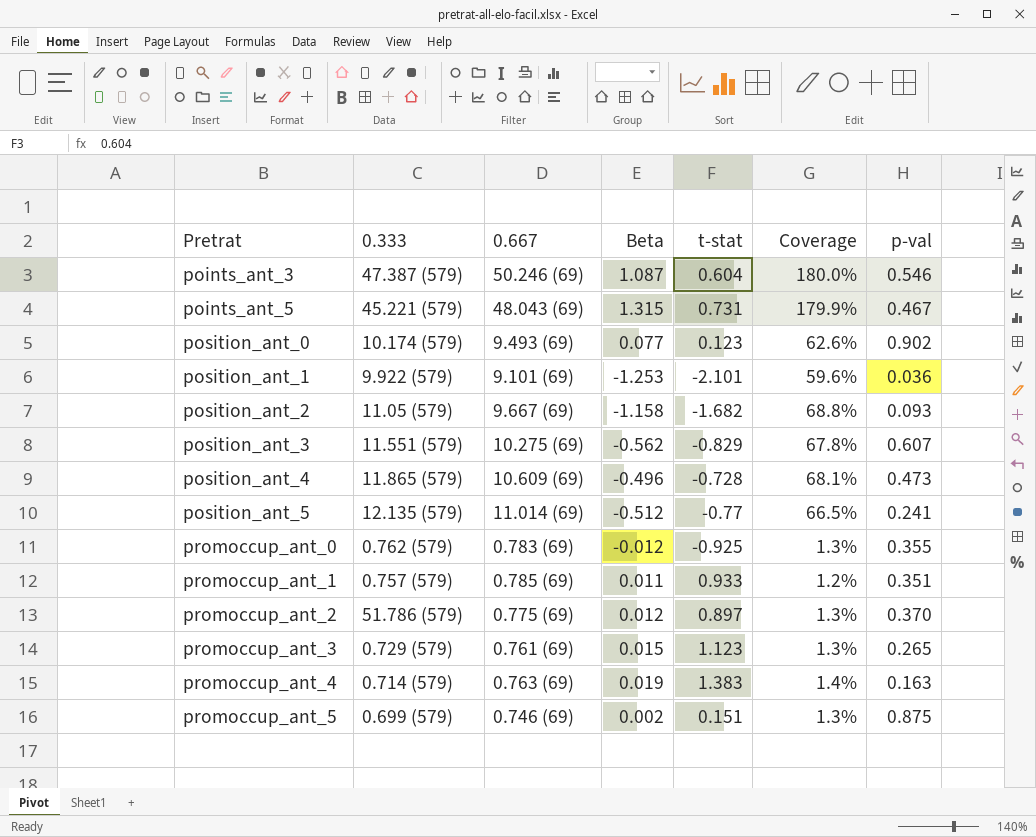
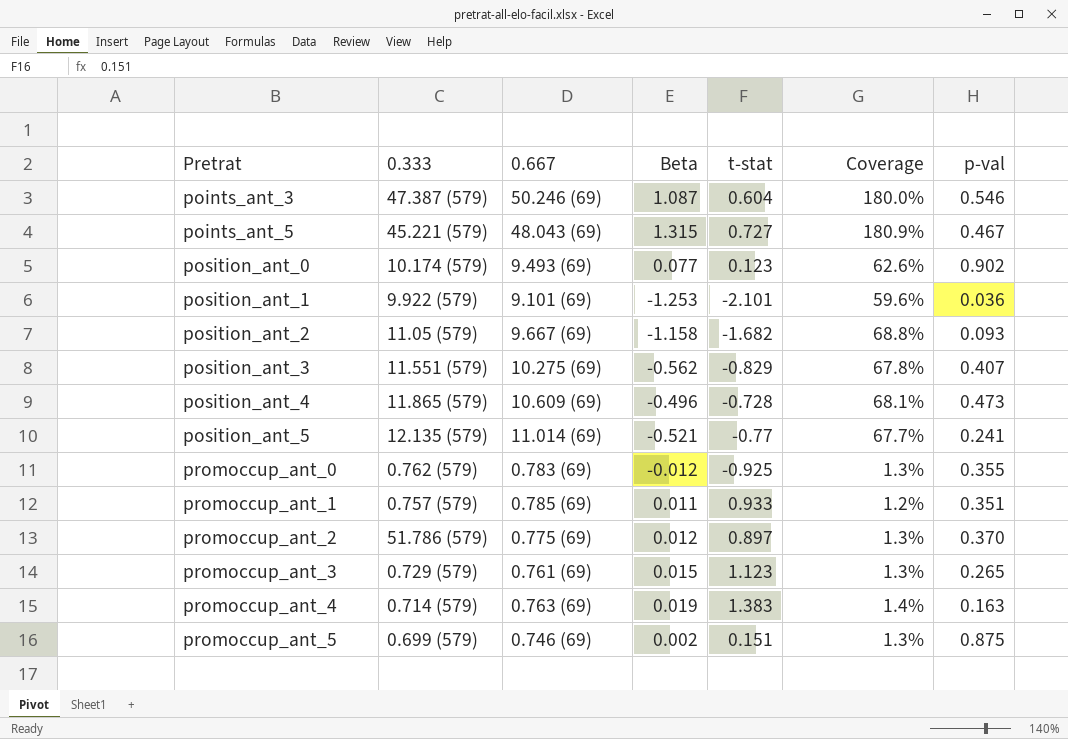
points_ant_5 | t-stat: 0.731 -> 0.727
points_ant_5 | Coverage: 179.9% -> 180.9%
position_ant_3 | p-val: 0.607 -> 0.407
position_ant_5 | Beta: -0.512 -> -0.521
position_ant_5 | Coverage: 66.5% -> 67.7%

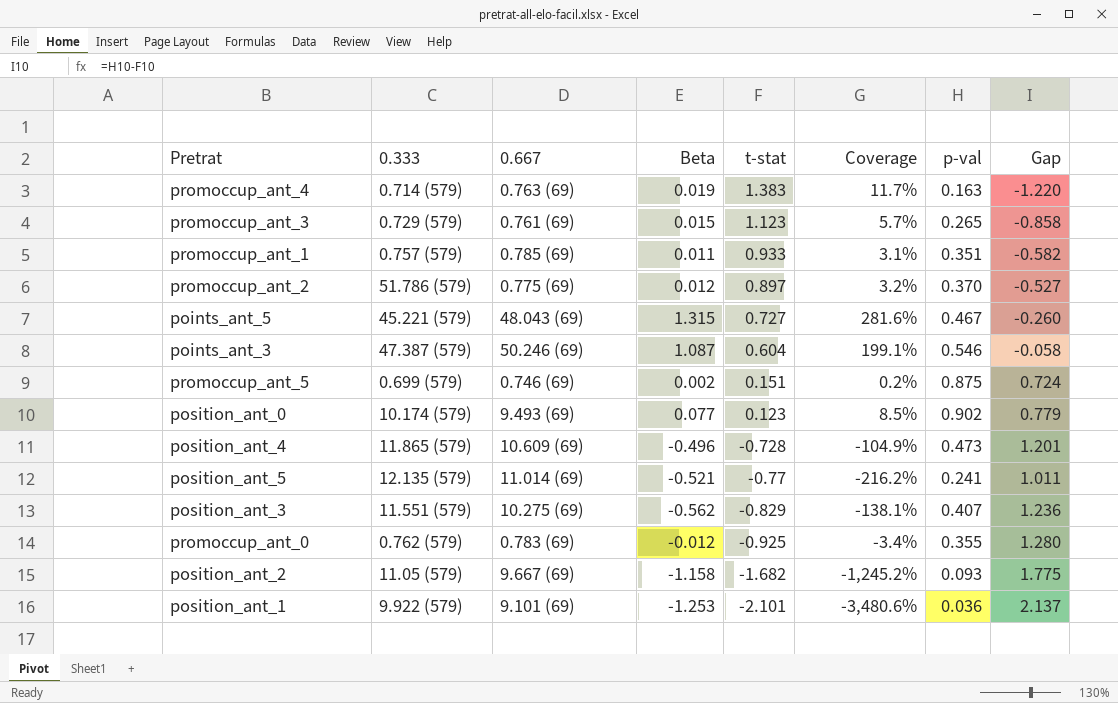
row order: Pretrat ascending -> t-stat descending
column Coverage | formula: [Beta] / [t-stat] -> [Beta] / [p-val]
column Gap | formula: none -> [p-val] - [t-stat]

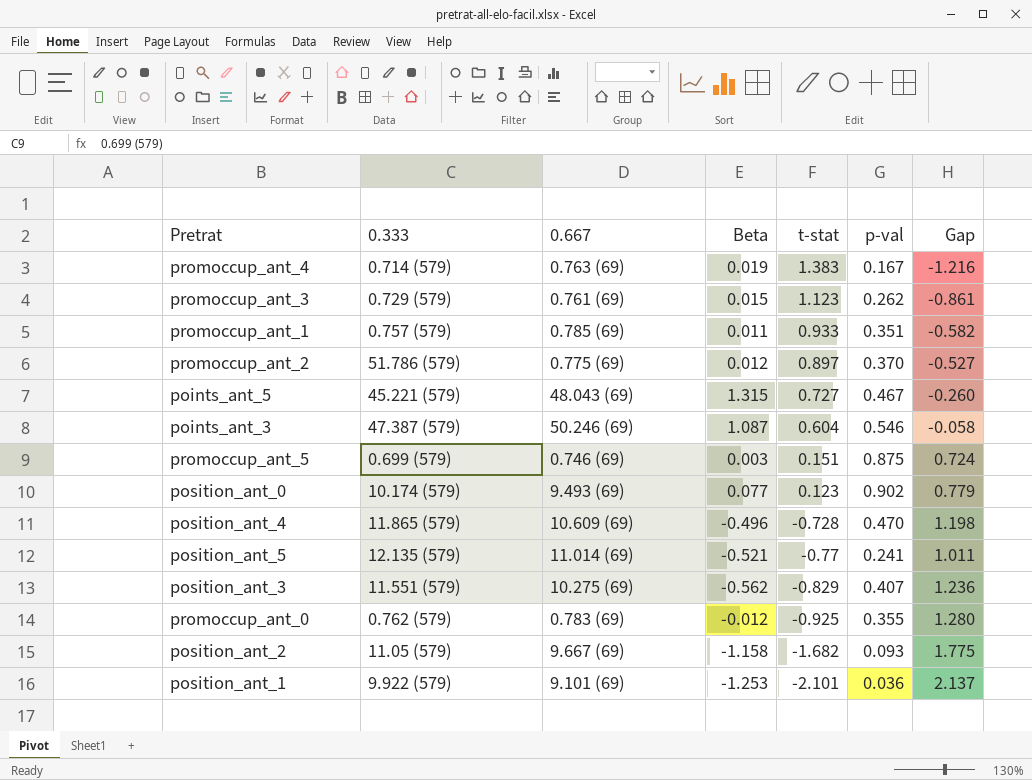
column Coverage | formula: [Beta] / [p-val] -> none
promoccup_ant_4 | p-val: 0.163 -> 0.167
promoccup_ant_4 | Gap: -1.220 -> -1.216
promoccup_ant_3 | p-val: 0.265 -> 0.262
promoccup_ant_3 | Gap: -0.858 -> -0.861
promoccup_ant_5 | Beta: 0.002 -> 0.003
position_ant_4 | p-val: 0.473 -> 0.470
position_ant_4 | Gap: 1.201 -> 1.198

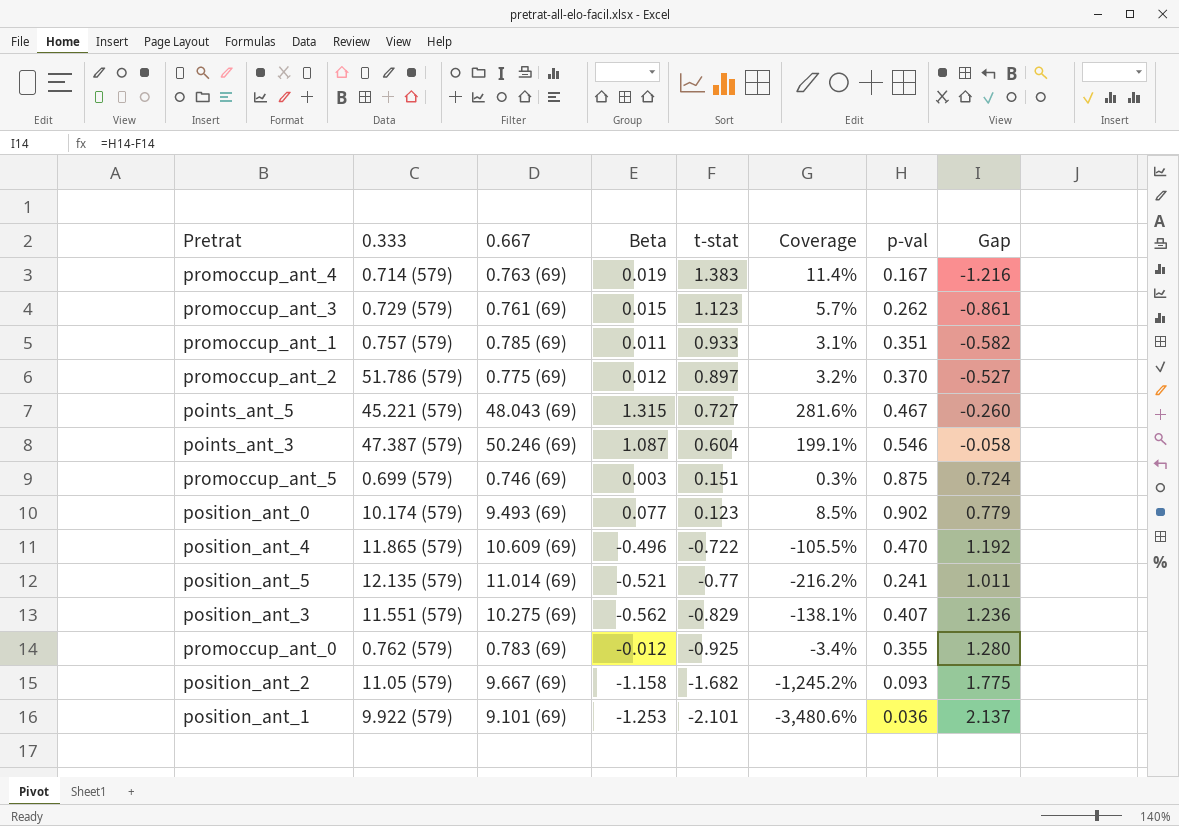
column Coverage | formula: none -> [Beta] / [p-val]
position_ant_4 | t-stat: -0.728 -> -0.722
position_ant_4 | Gap: 1.198 -> 1.192

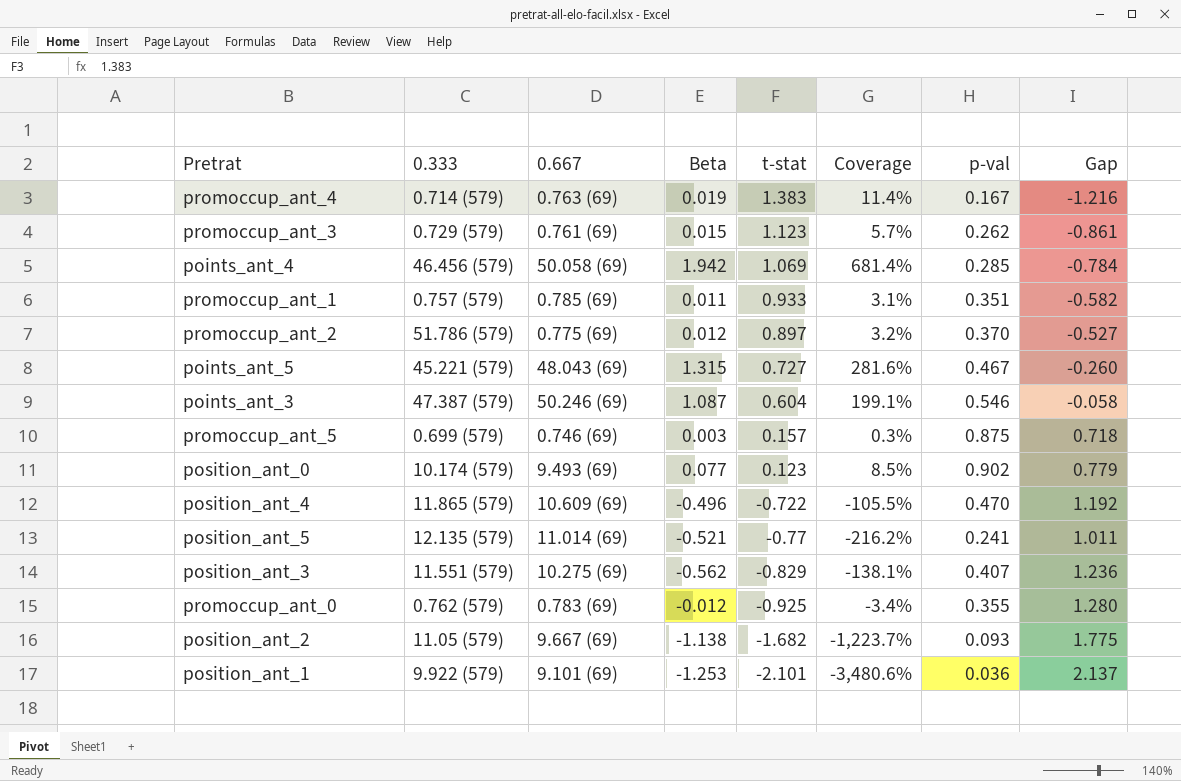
row points_ant_4: none -> 46.456 (579) | 50.058 (69) | 1.942 | 1.069 | 681.4% | 0.285 | -0.784
promoccup_ant_5 | t-stat: 0.151 -> 0.157
promoccup_ant_5 | Gap: 0.724 -> 0.718
position_ant_2 | Beta: -1.158 -> -1.138
position_ant_2 | Coverage: -1,245.2% -> -1,223.7%

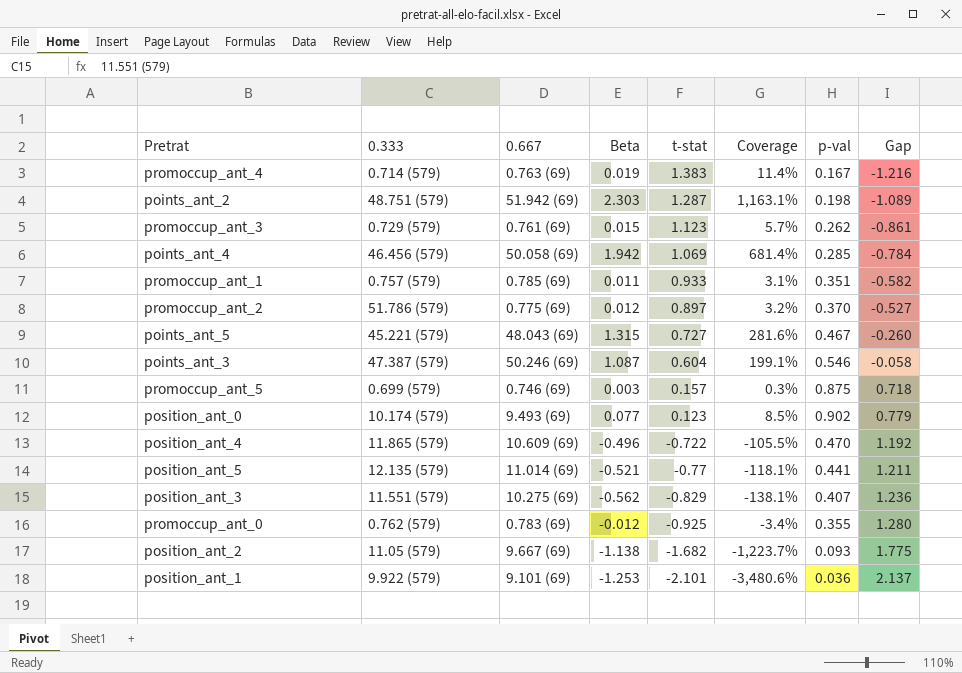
row points_ant_2: none -> 48.751 (579) | 51.942 (69) | 2.303 | 1.287 | 1,163.1% | 0.198 | -1.089
position_ant_5 | Coverage: -216.2% -> -118.1%
position_ant_5 | p-val: 0.241 -> 0.441
position_ant_5 | Gap: 1.011 -> 1.211

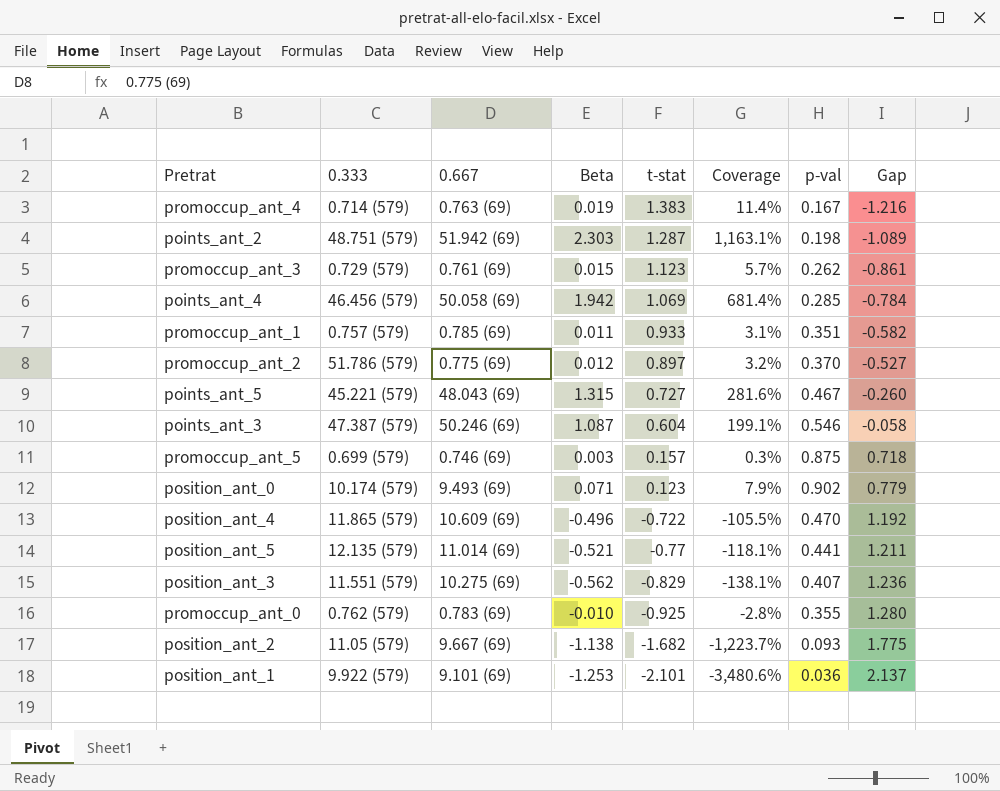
position_ant_0 | Beta: 0.077 -> 0.071
position_ant_0 | Coverage: 8.5% -> 7.9%
promoccup_ant_0 | Beta: -0.012 -> -0.010
promoccup_ant_0 | Coverage: -3.4% -> -2.8%

